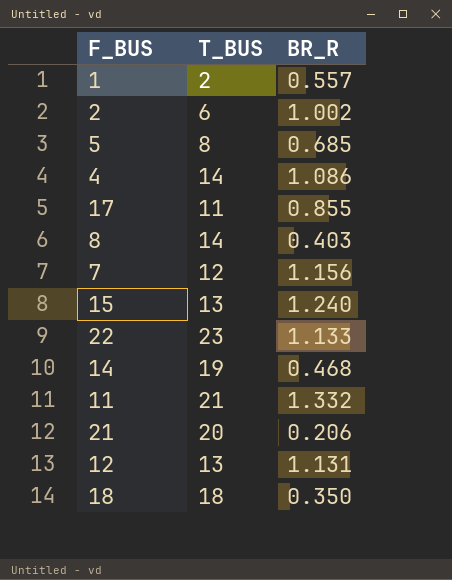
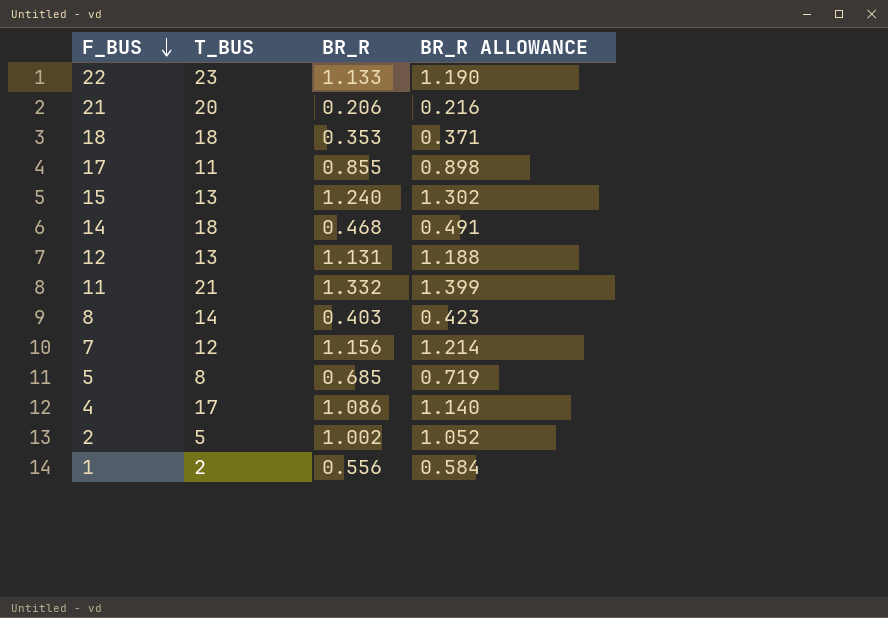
row order: none -> F_BUS descending
column BR_R ALLOWANCE | formula: none -> [BR_R] * 1.05
18 | BR_R: 0.350 -> 0.353
14 | T_BUS: 19 -> 18
4 | T_BUS: 14 -> 17
2 | T_BUS: 6 -> 5
1 | BR_R: 0.557 -> 0.556

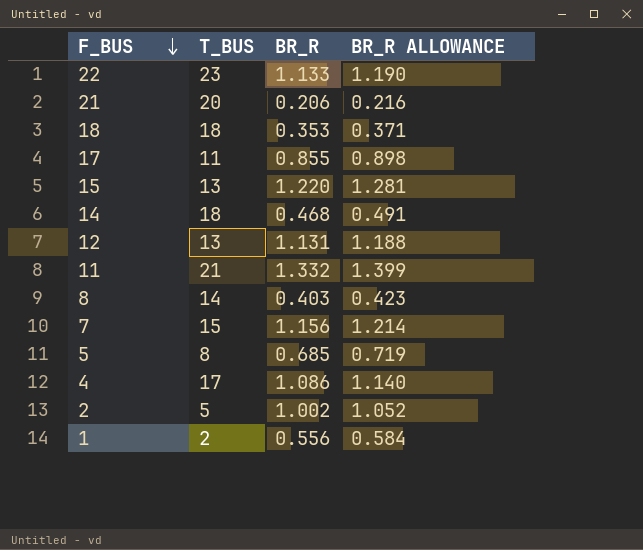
15 | BR_R: 1.240 -> 1.220
15 | BR_R ALLOWANCE: 1.302 -> 1.281
7 | T_BUS: 12 -> 15

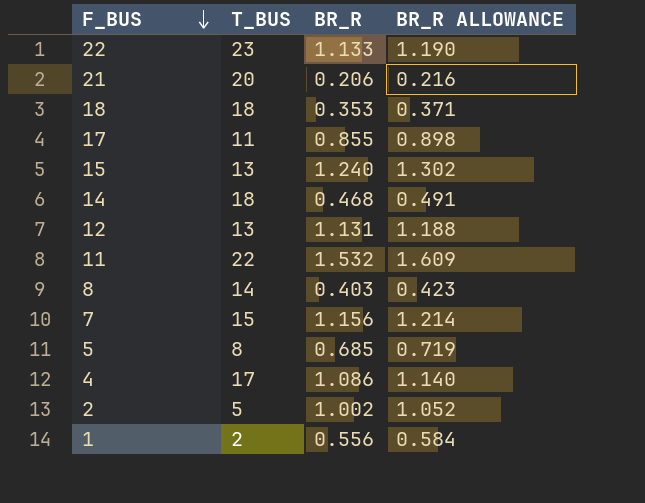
15 | BR_R: 1.220 -> 1.240
15 | BR_R ALLOWANCE: 1.281 -> 1.302
11 | T_BUS: 21 -> 22
11 | BR_R: 1.332 -> 1.532
11 | BR_R ALLOWANCE: 1.399 -> 1.609

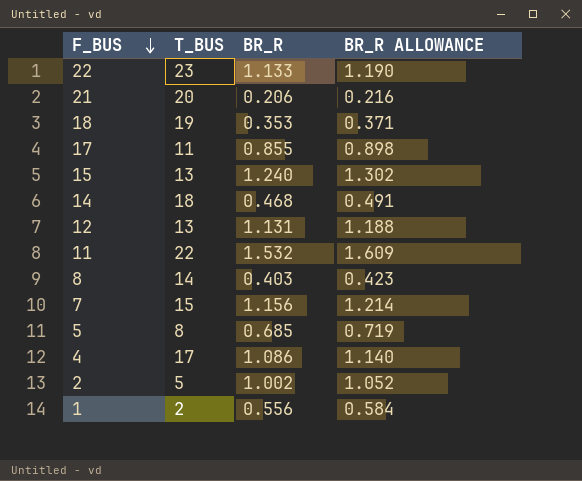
18 | T_BUS: 18 -> 19

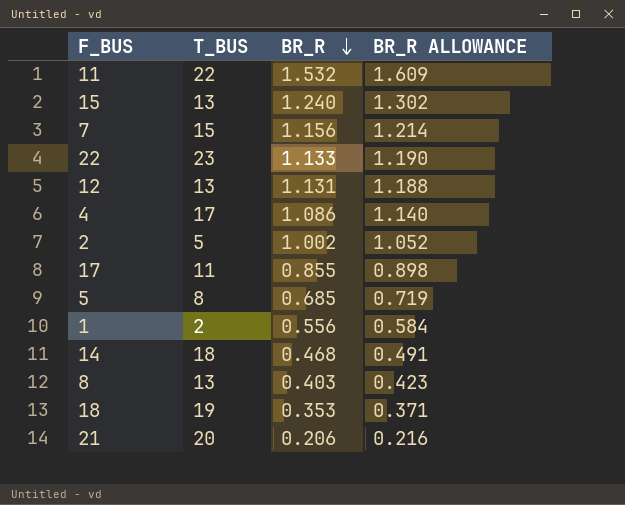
row order: F_BUS descending -> BR_R descending
8 | T_BUS: 14 -> 13

